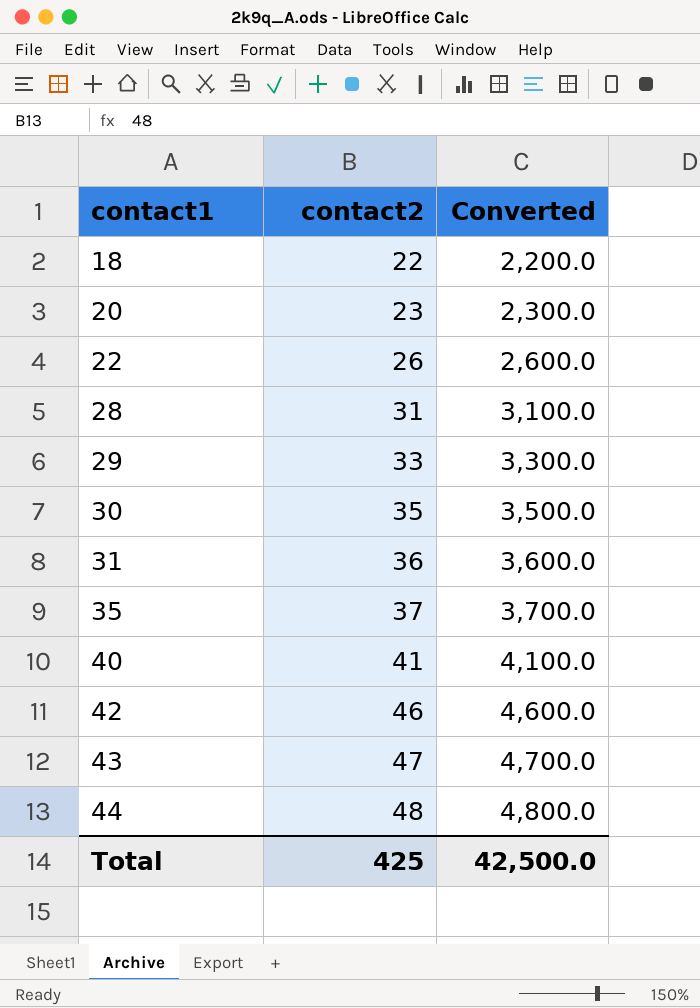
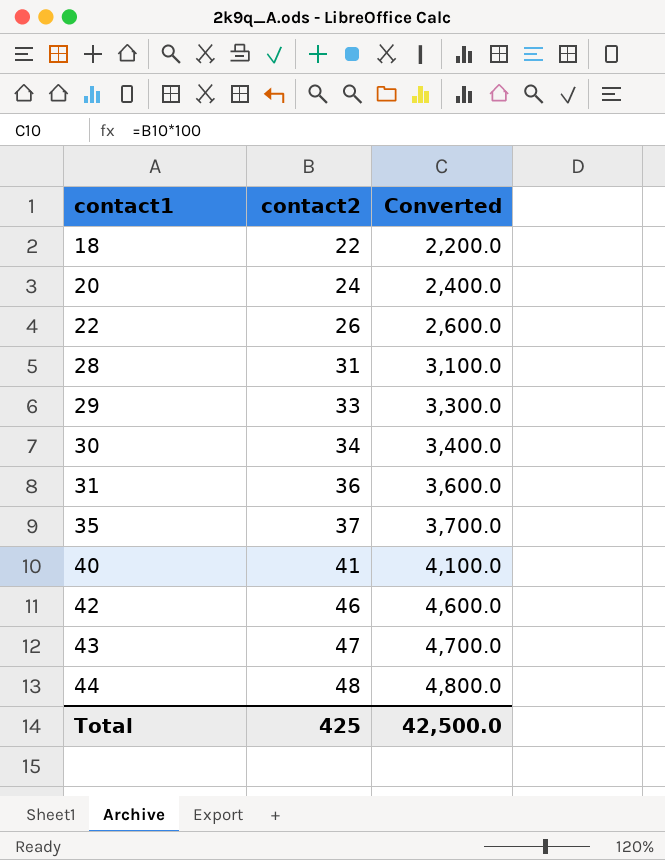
20 | contact2: 23 -> 24
20 | Converted: 2,300.0 -> 2,400.0
30 | contact2: 35 -> 34
30 | Converted: 3,500.0 -> 3,400.0

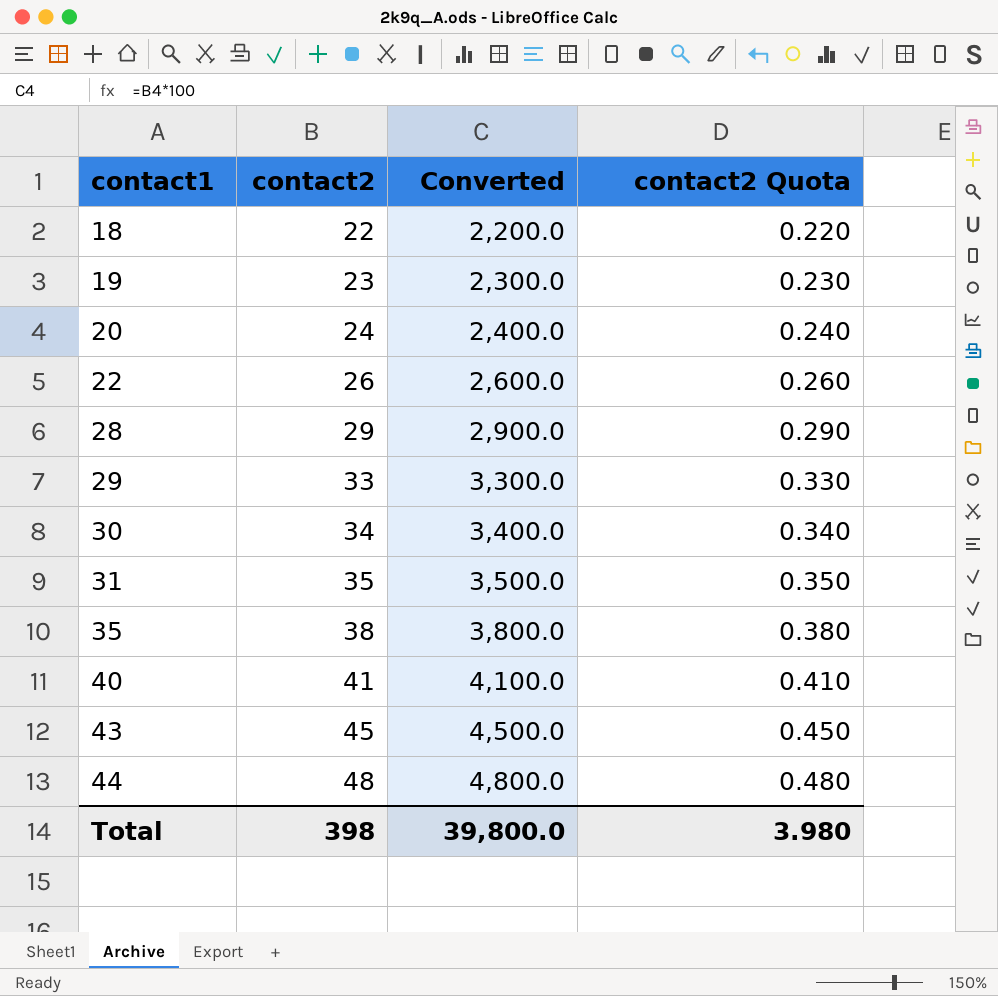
column contact2 Quota | formula: none -> [contact2] * 0.01
row 42: 46 | 4,600.0 -> none
row 19: none -> 23 | 2,300.0 | 0.230
28 | contact2: 31 -> 29
28 | Converted: 3,100.0 -> 2,900.0
31 | contact2: 36 -> 35
31 | Converted: 3,600.0 -> 3,500.0
35 | contact2: 37 -> 38
35 | Converted: 3,700.0 -> 3,800.0
43 | contact2: 47 -> 45
43 | Converted: 4,700.0 -> 4,500.0
Total | contact2: 425 -> 398
Total | Converted: 42,500.0 -> 39,800.0

